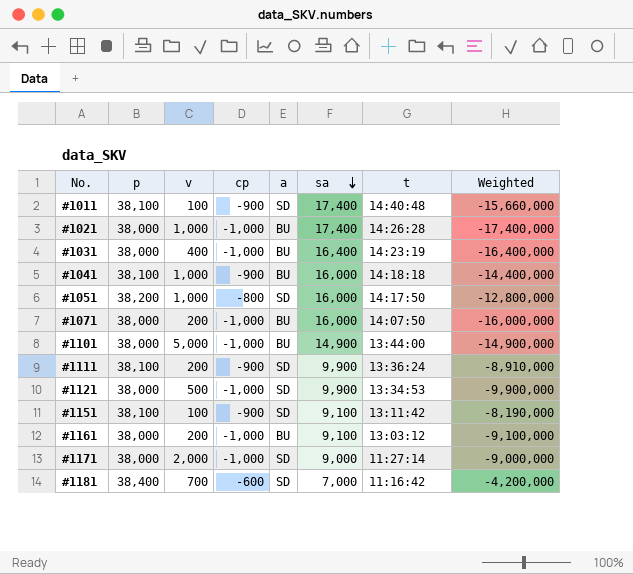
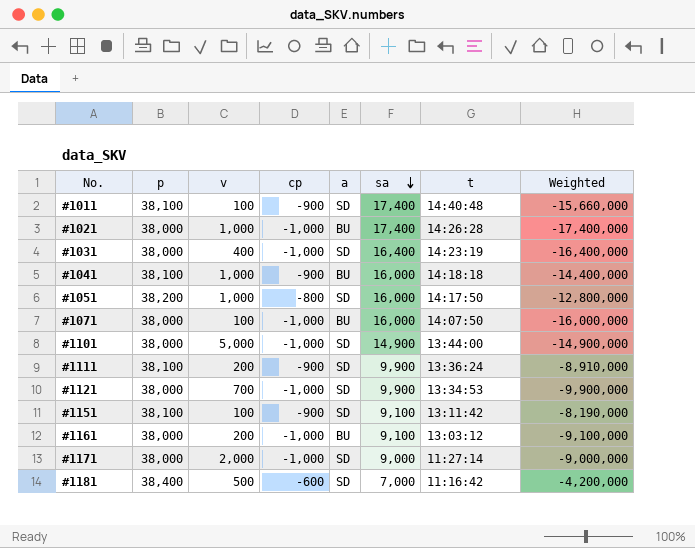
#1031 | a: BU -> SD
#1071 | v: 200 -> 100
#1101 | a: BU -> SD
#1121 | v: 500 -> 700
#1181 | v: 700 -> 500

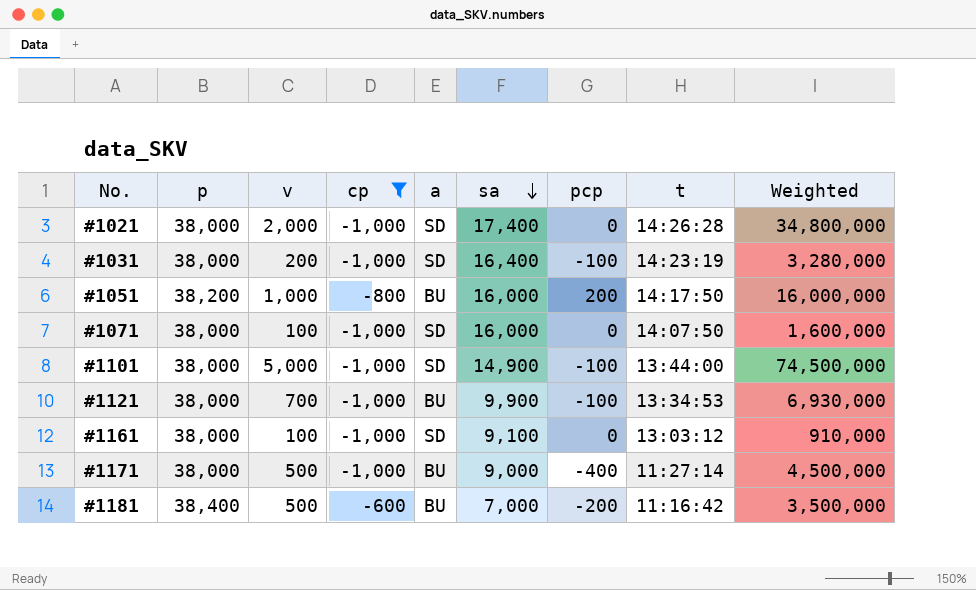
filter: none -> cp != -900
column pcp | position: none -> 7
column Weighted | formula: [cp] * [sa] -> [v] * [sa]
#1021 | v: 1,000 -> 2,000
#1021 | a: BU -> SD
#1031 | v: 400 -> 200
#1051 | a: SD -> BU
#1071 | a: BU -> SD
#1121 | a: SD -> BU
#1161 | v: 200 -> 100
#1161 | a: BU -> SD
#1171 | v: 2,000 -> 500
#1171 | a: SD -> BU
#1181 | a: SD -> BU

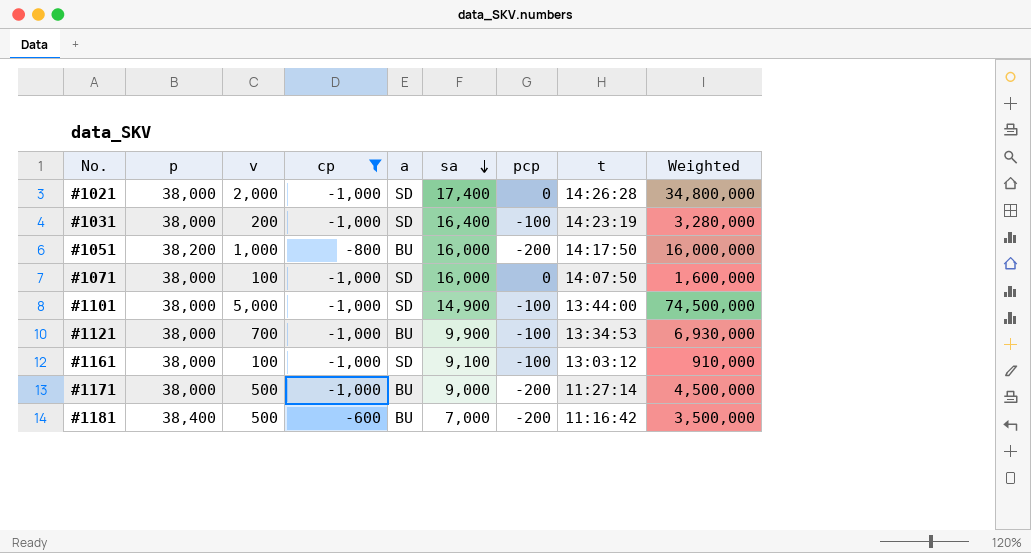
#1051 | pcp: 200 -> -200
#1161 | pcp: 0 -> -100
#1171 | pcp: -400 -> -200

